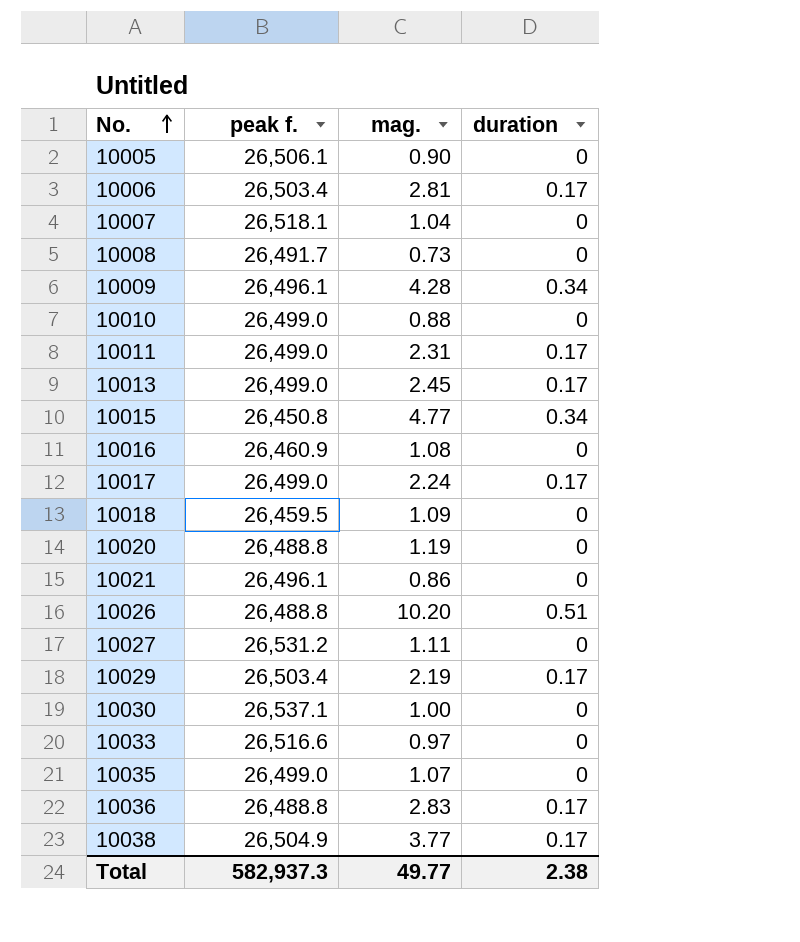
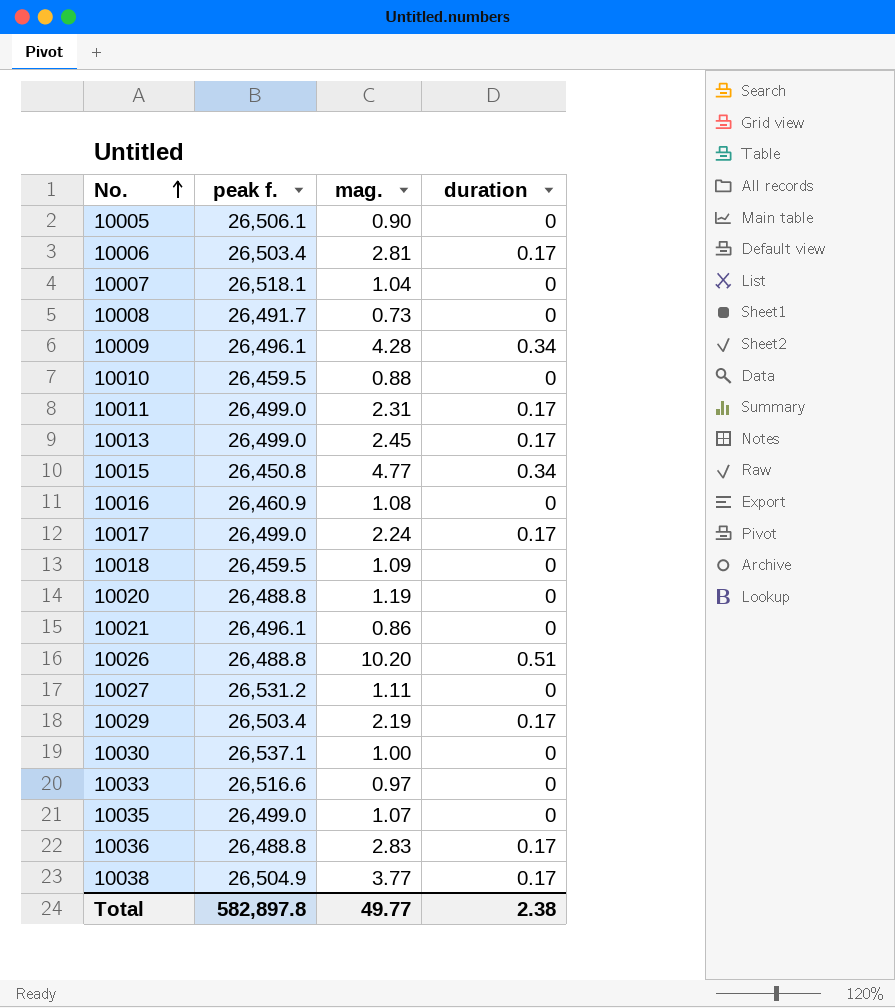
10010 | peak f.: 26,499.0 -> 26,459.5
Total | peak f.: 582,937.3 -> 582,897.8

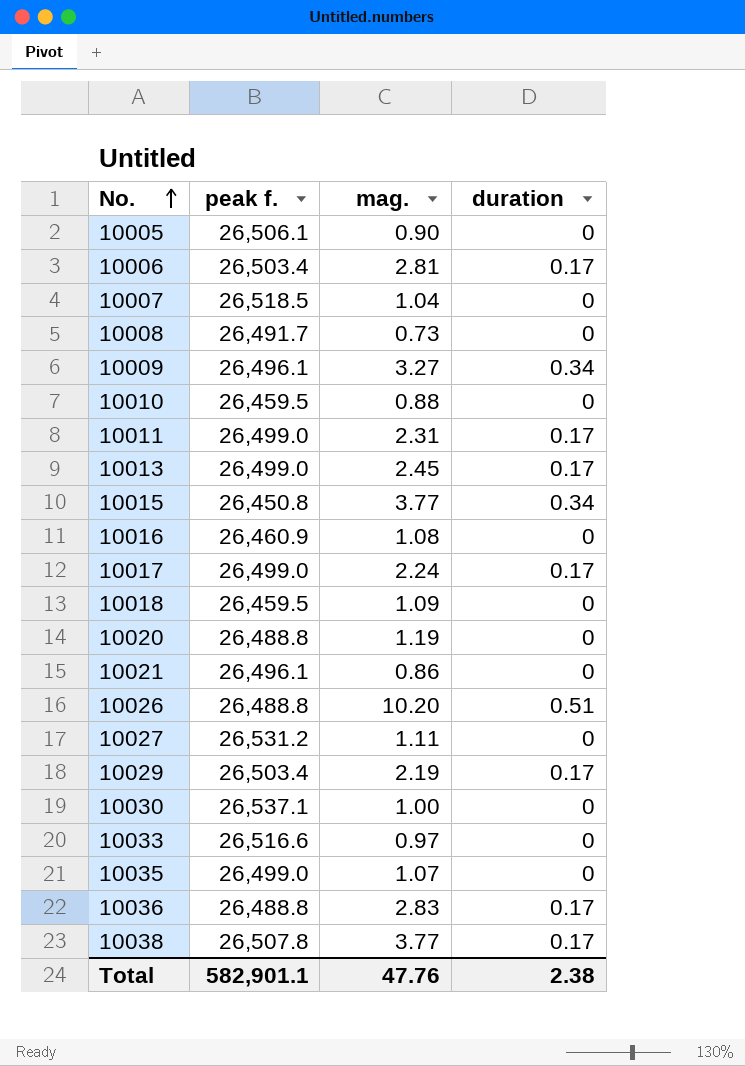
10007 | peak f.: 26,518.1 -> 26,518.5
10009 | mag.: 4.28 -> 3.27
10015 | mag.: 4.77 -> 3.77
10038 | peak f.: 26,504.9 -> 26,507.8
Total | peak f.: 582,897.8 -> 582,901.1
Total | mag.: 49.77 -> 47.76

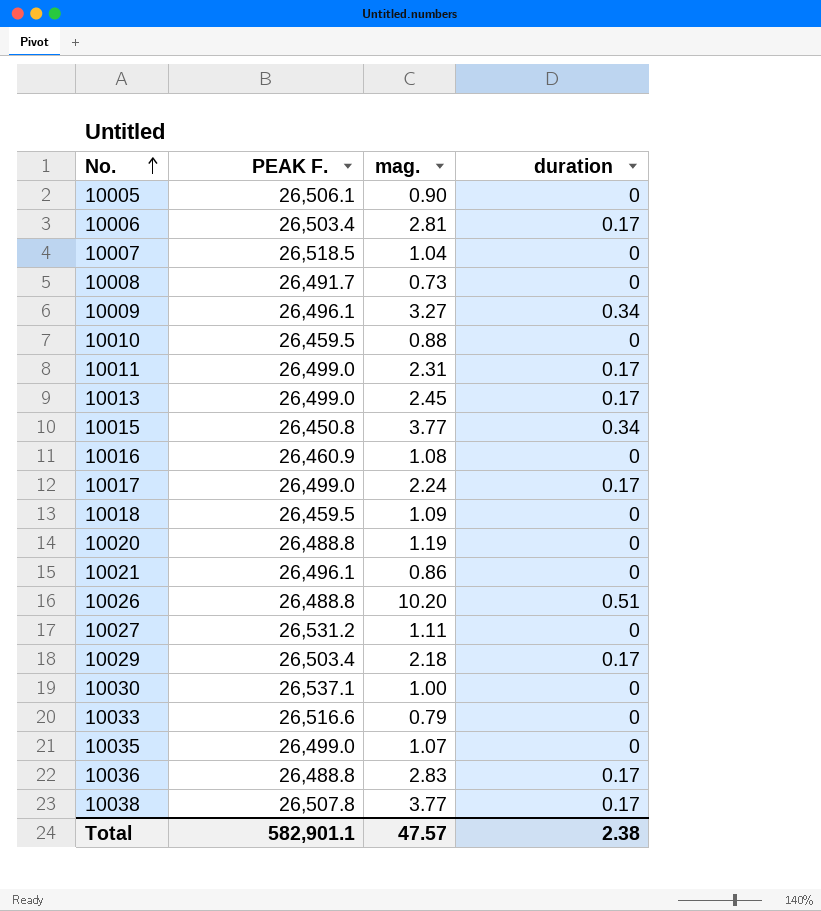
column name: peak f. -> PEAK F.
10029 | mag.: 2.19 -> 2.18
10033 | mag.: 0.97 -> 0.79
Total | mag.: 47.76 -> 47.57

